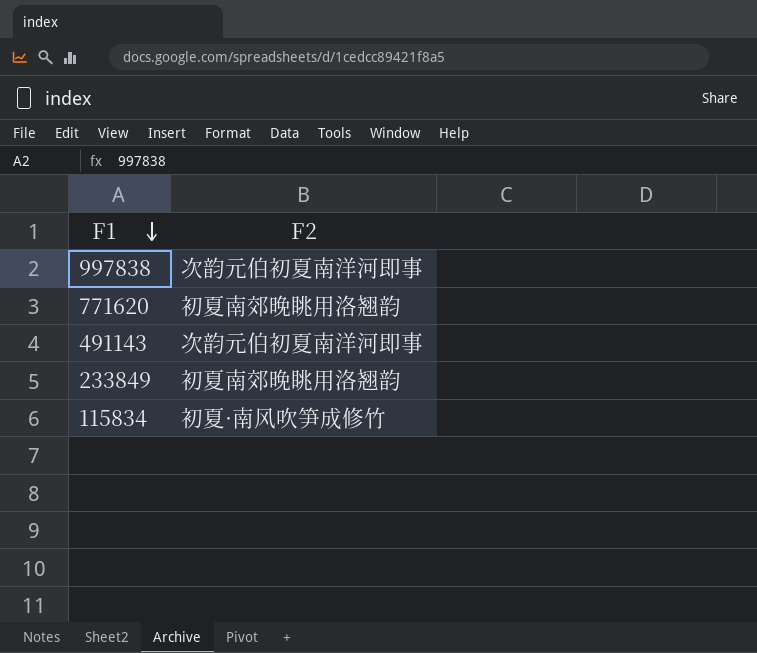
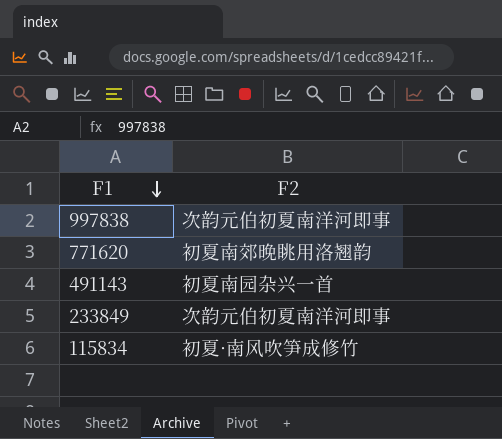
491143 | F2: 次韵元伯初夏南洋河即事 -> 初夏南园杂兴一首
233849 | F2: 初夏南郊晚眺用洛翘韵 -> 次韵元伯初夏南洋河即事

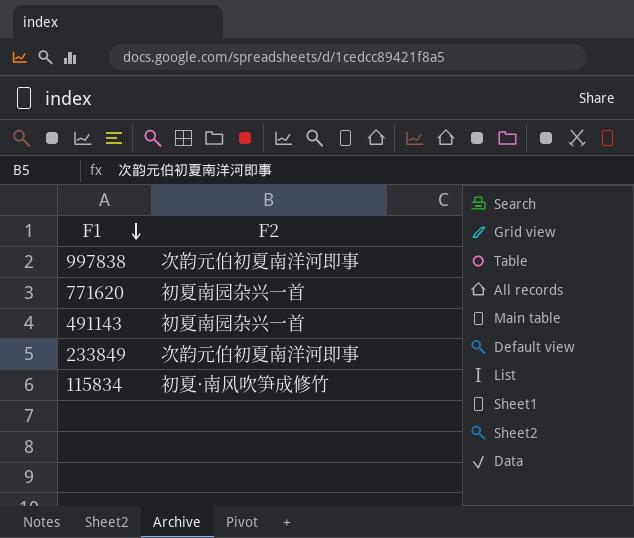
771620 | F2: 初夏南郊晚眺用洛翘韵 -> 初夏南园杂兴一首

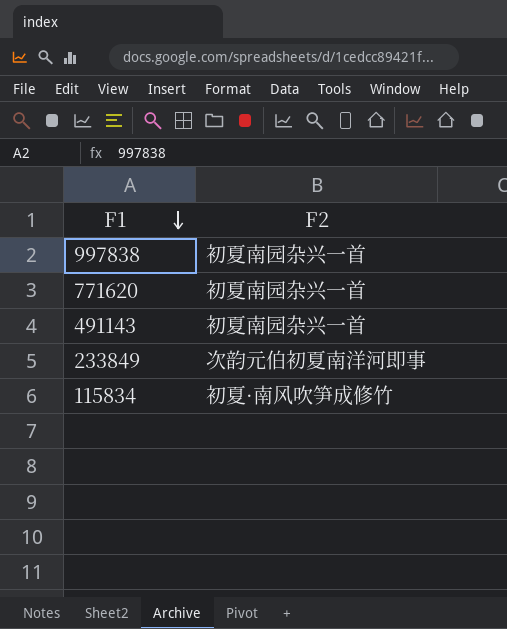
997838 | F2: 次韵元伯初夏南洋河即事 -> 初夏南园杂兴一首

